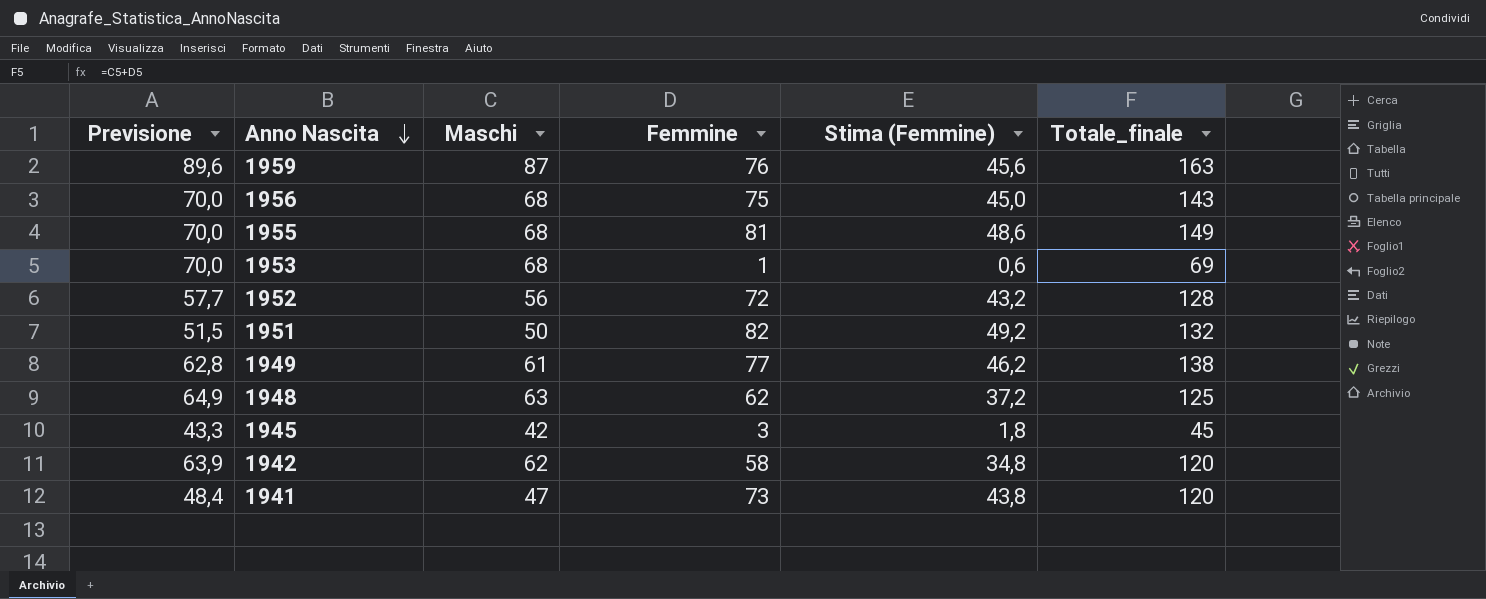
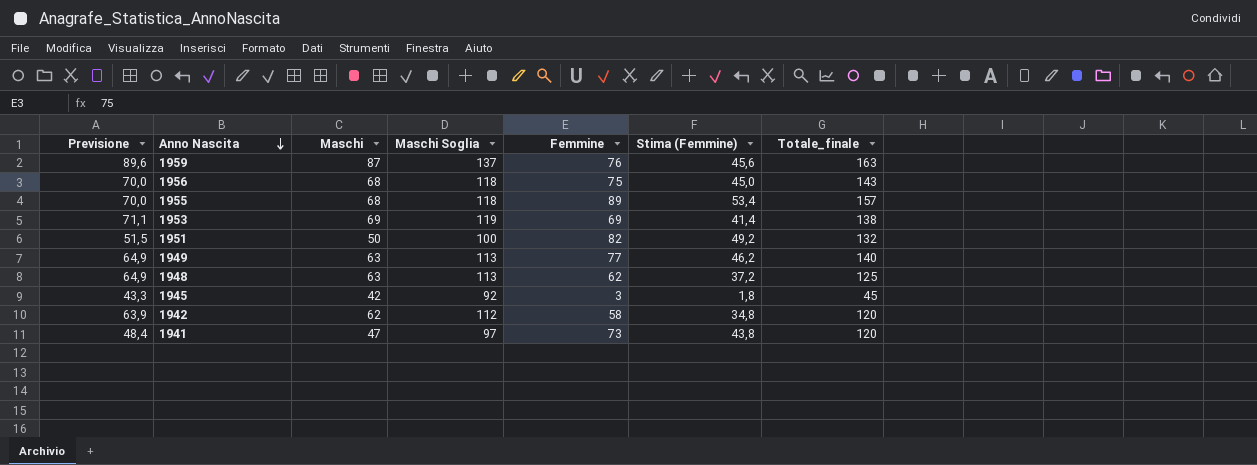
column Maschi Soglia | formula: none -> [Maschi] + 50
row 1952: 57,7 | 56 | 72 | 43,2 | 128 -> none
1955 | Femmine: 81 -> 89
1955 | Stima (Femmine): 48,6 -> 53,4
1955 | Totale_finale: 149 -> 157
1953 | Previsione: 70,0 -> 71,1
1953 | Maschi: 68 -> 69
1953 | Femmine: 1 -> 69
1953 | Stima (Femmine): 0,6 -> 41,4
1953 | Totale_finale: 69 -> 138
1949 | Previsione: 62,8 -> 64,9
1949 | Maschi: 61 -> 63
1949 | Totale_finale: 138 -> 140

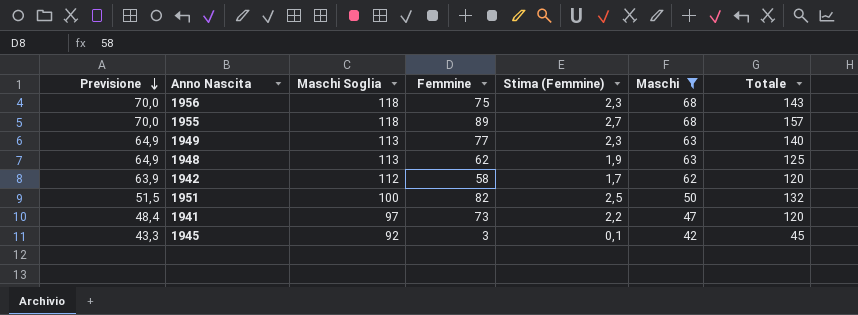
filter: none -> Maschi <= 68
row order: Anno Nascita descending -> Previsione descending
column Stima (Femmine) | formula: [Femmine] * 0,6 -> [Femmine] * 0,03
column Maschi | position: 3 -> 6
column name: Totale_finale -> Totale

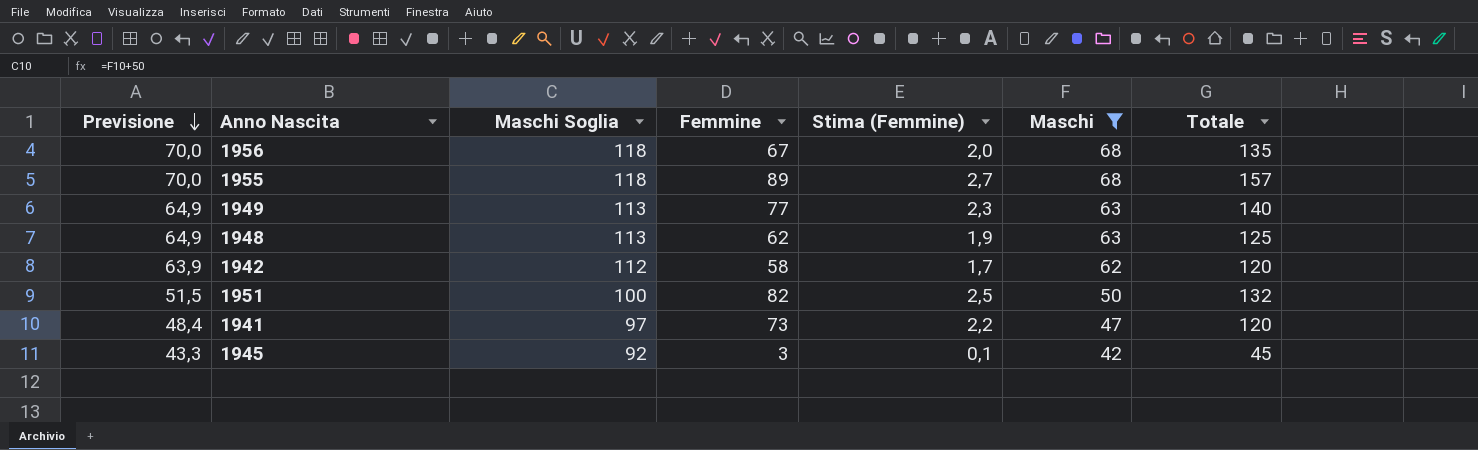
1956 | Femmine: 75 -> 67
1956 | Stima (Femmine): 2,3 -> 2,0
1956 | Totale: 143 -> 135

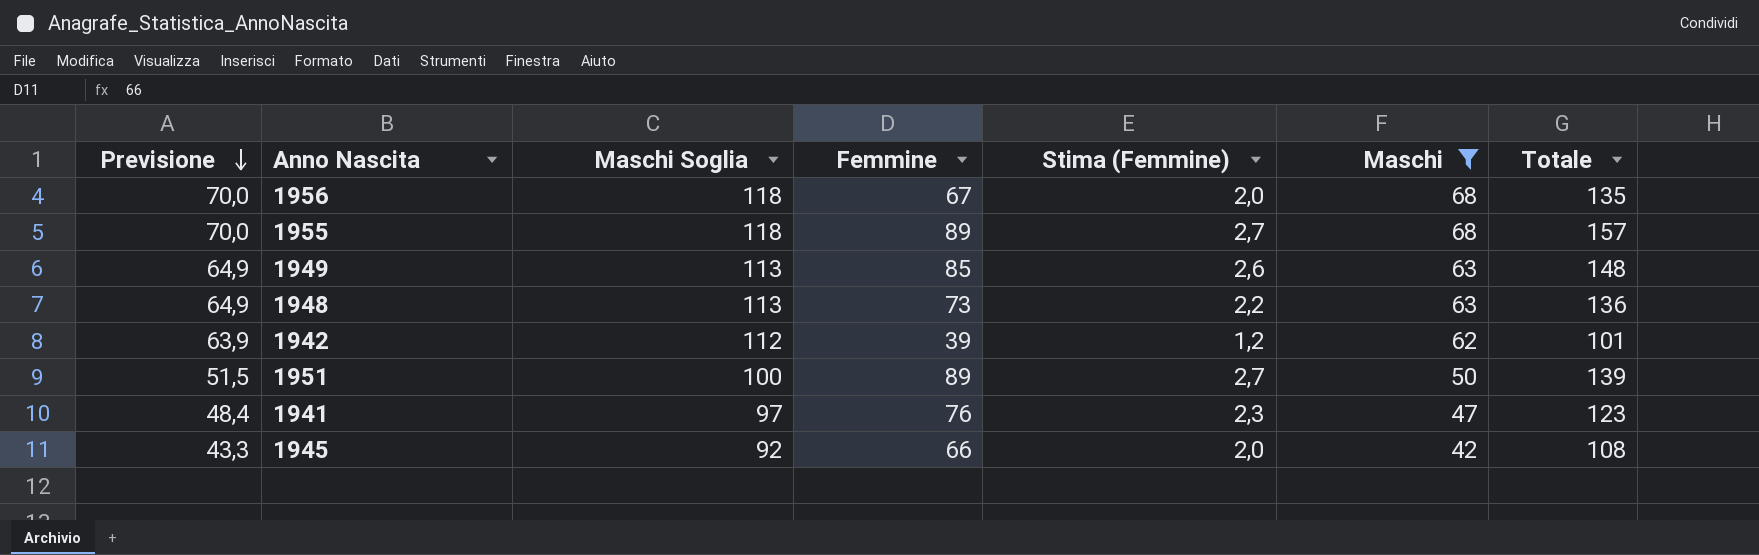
1949 | Femmine: 77 -> 85
1949 | Stima (Femmine): 2,3 -> 2,6
1949 | Totale: 140 -> 148
1948 | Femmine: 62 -> 73
1948 | Stima (Femmine): 1,9 -> 2,2
1948 | Totale: 125 -> 136
1942 | Femmine: 58 -> 39
1942 | Stima (Femmine): 1,7 -> 1,2
1942 | Totale: 120 -> 101
1951 | Femmine: 82 -> 89
1951 | Stima (Femmine): 2,5 -> 2,7
1951 | Totale: 132 -> 139
1941 | Femmine: 73 -> 76
1941 | Stima (Femmine): 2,2 -> 2,3
1941 | Totale: 120 -> 123
1945 | Femmine: 3 -> 66
1945 | Stima (Femmine): 0,1 -> 2,0
1945 | Totale: 45 -> 108

